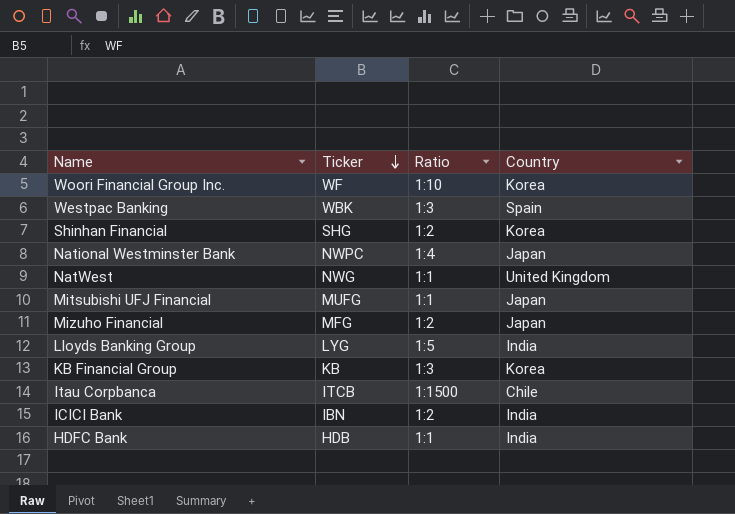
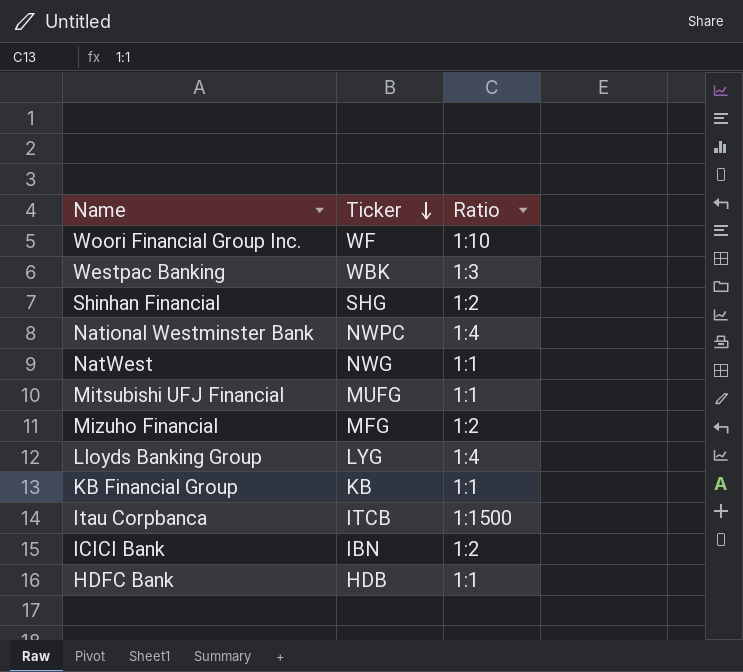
column Country | position: 4 -> none
Lloyds Banking Group | Ratio: 1:5 -> 1:4
KB Financial Group | Ratio: 1:3 -> 1:1

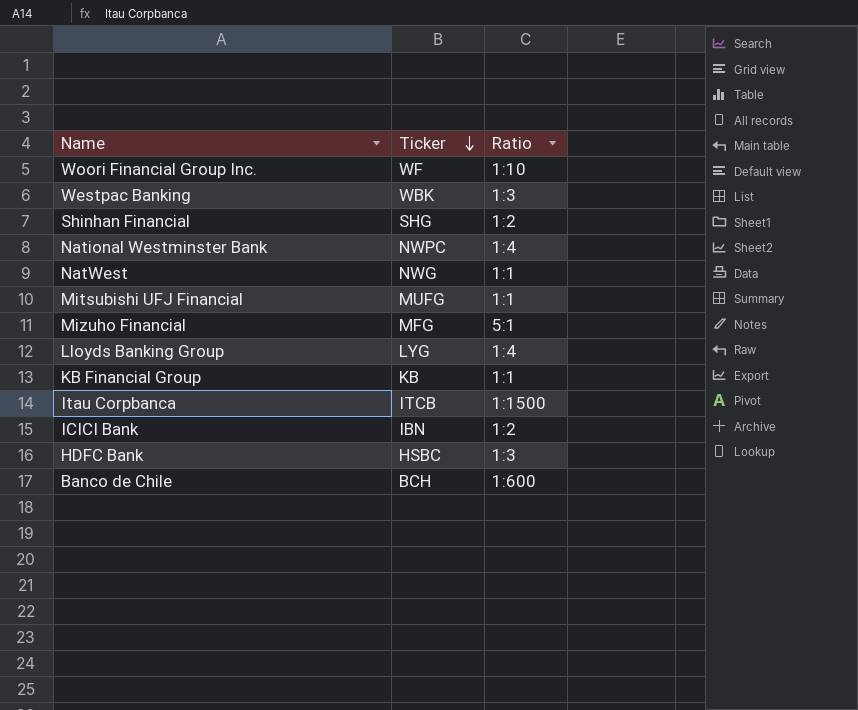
Mizuho Financial | Ratio: 1:2 -> 5:1
HDFC Bank | Ticker: HDB -> HSBC
HDFC Bank | Ratio: 1:1 -> 1:3
row Banco de Chile: none -> BCH | 1:600

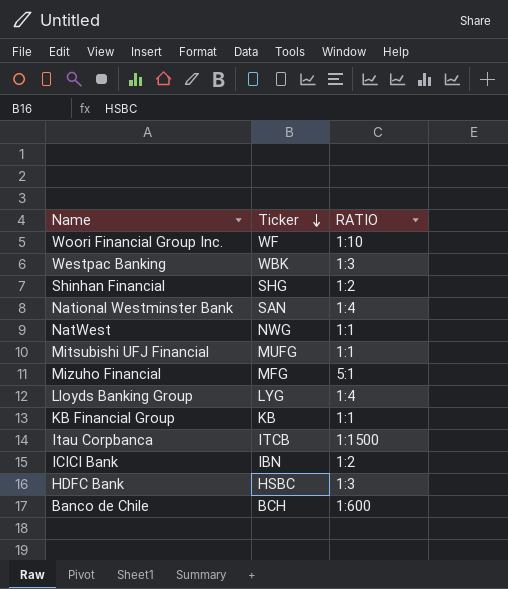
column name: Ratio -> RATIO
National Westminster Bank | Ticker: NWPC -> SAN

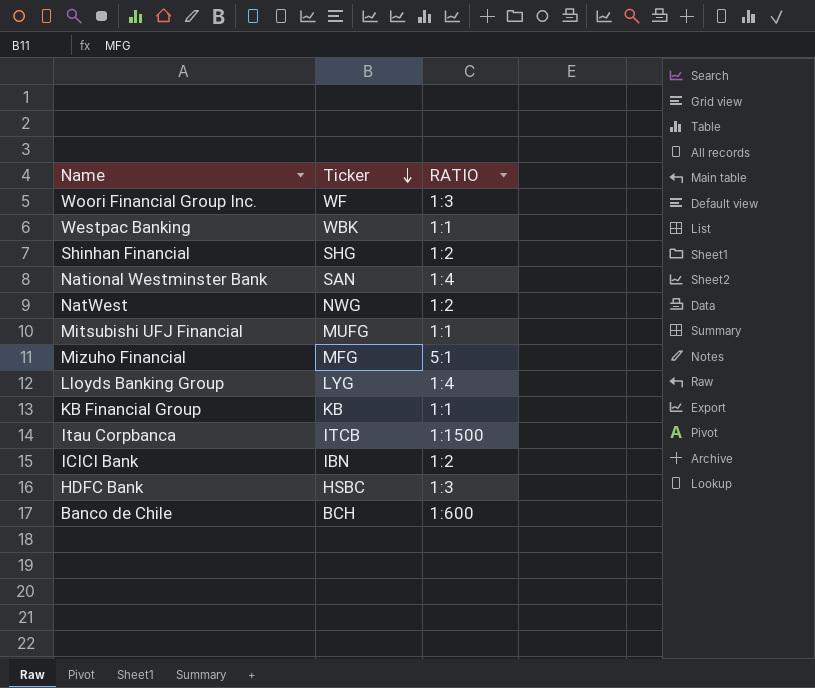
Woori Financial Group Inc. | RATIO: 1:10 -> 1:3
Westpac Banking | RATIO: 1:3 -> 1:1
NatWest | RATIO: 1:1 -> 1:2

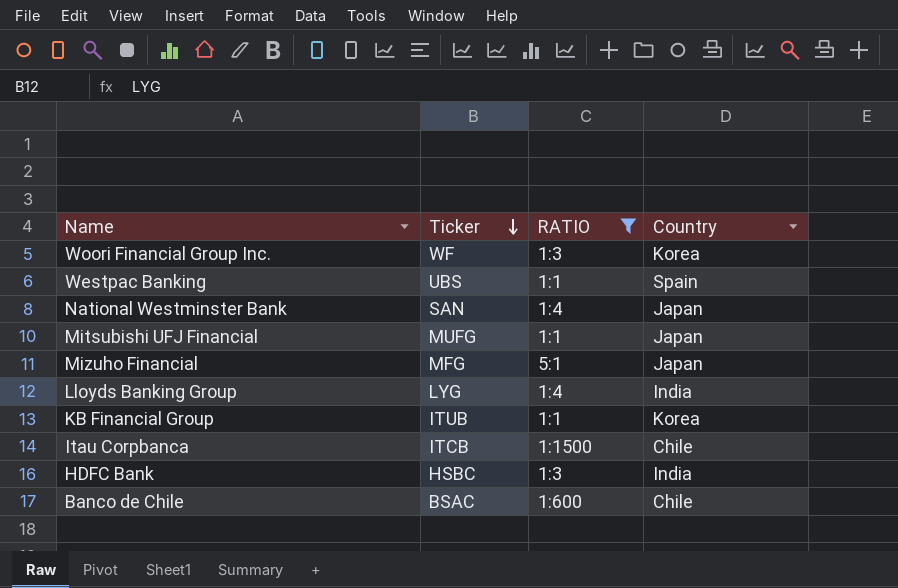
filter: none -> RATIO != 1:2
column Country | position: none -> 4
Westpac Banking | Ticker: WBK -> UBS
KB Financial Group | Ticker: KB -> ITUB
Banco de Chile | Ticker: BCH -> BSAC

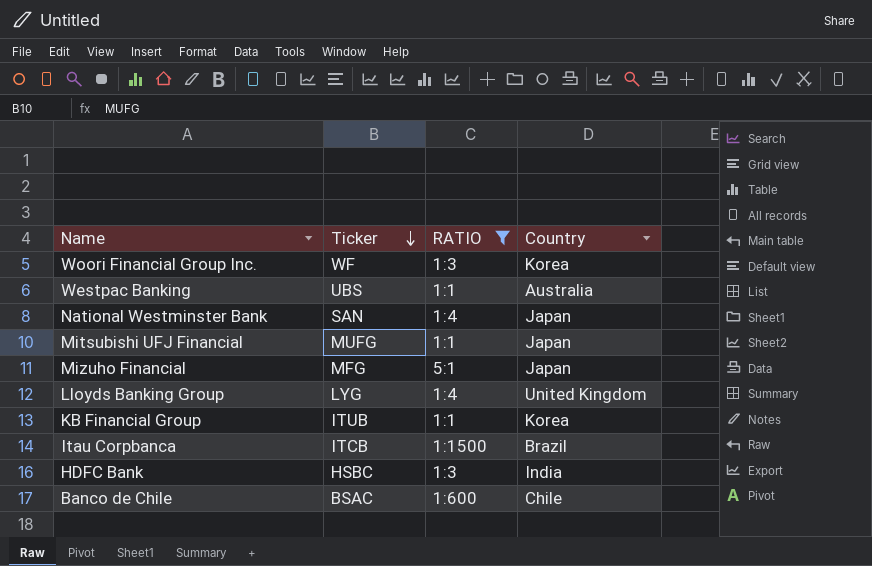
Westpac Banking | Country: Spain -> Australia
Lloyds Banking Group | Country: India -> United Kingdom
Itau Corpbanca | Country: Chile -> Brazil

